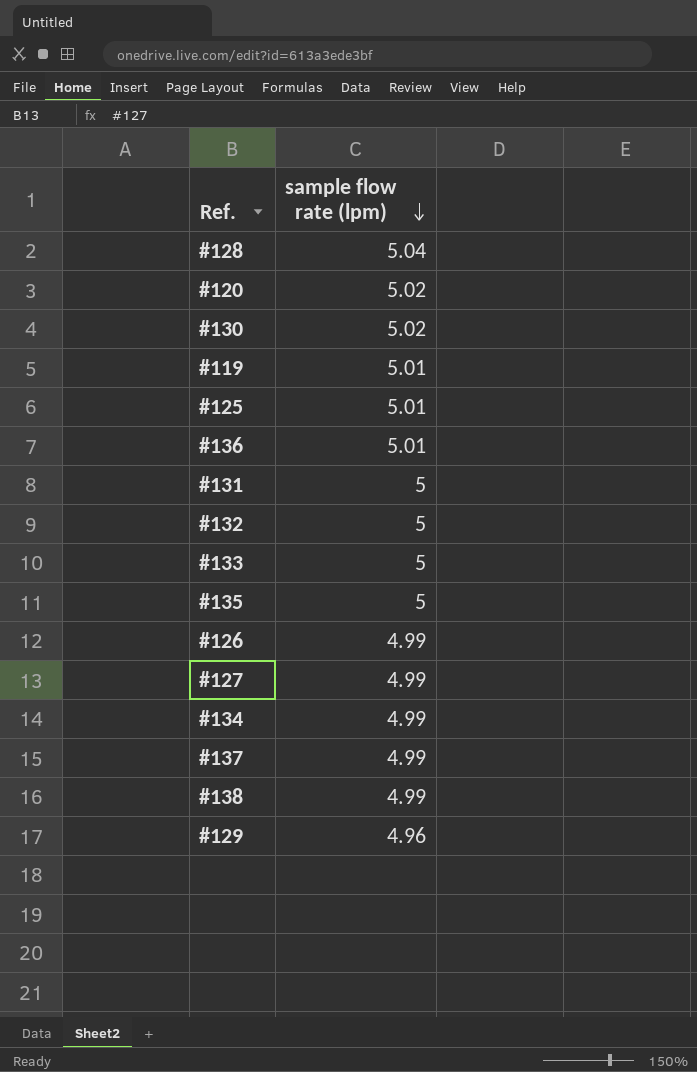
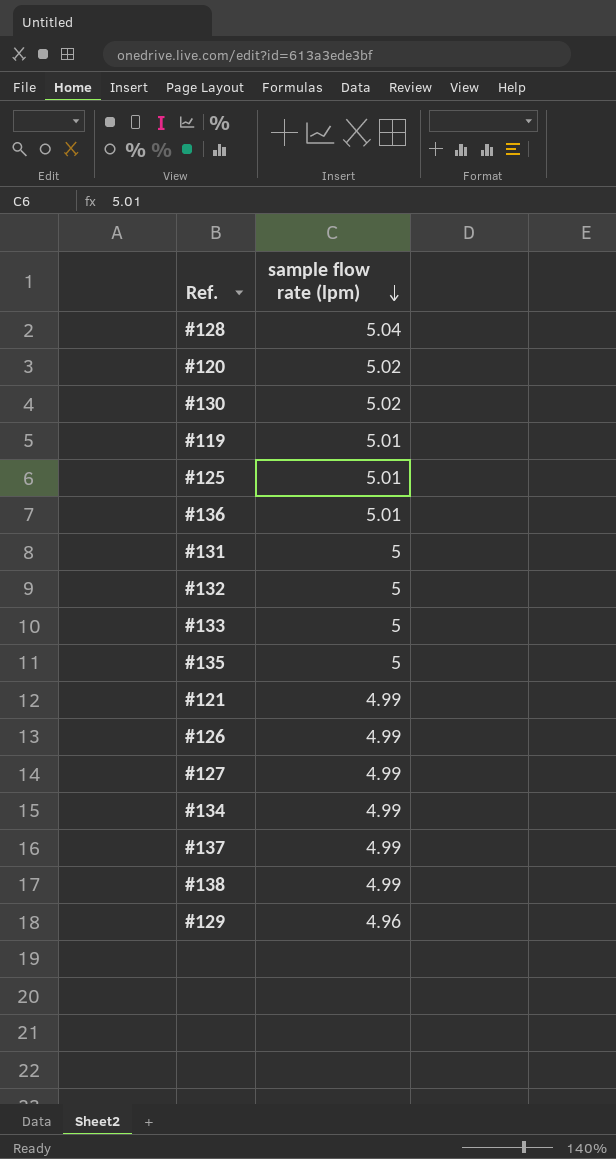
row #121: none -> 4.99

